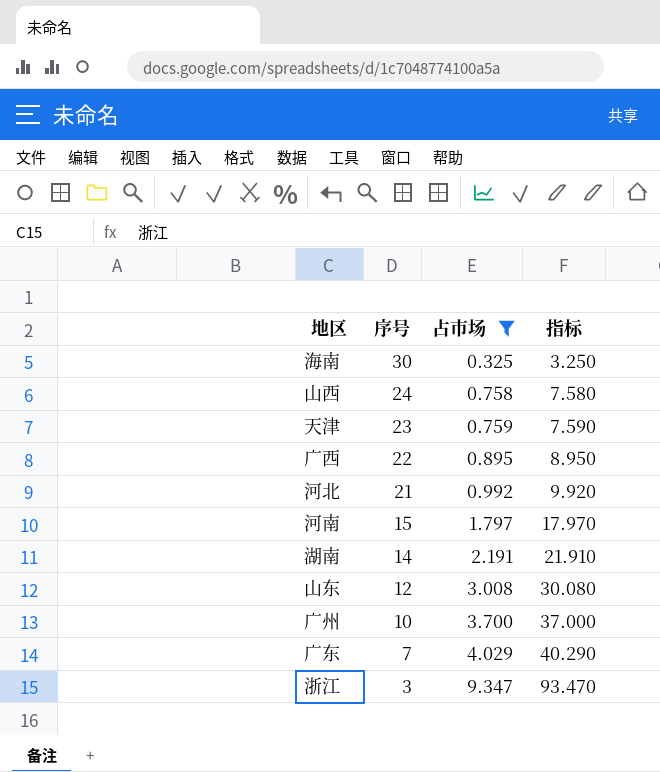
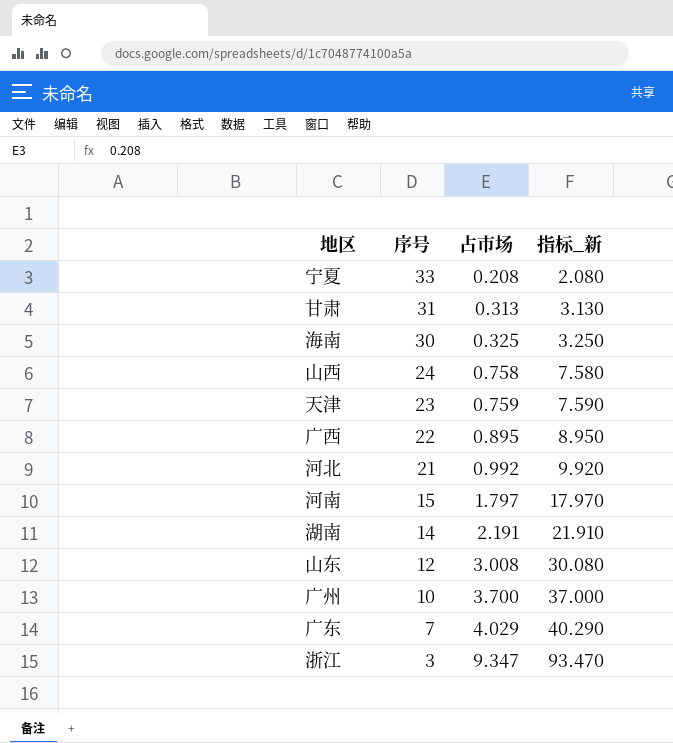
filter: 占市场 >= 0.325 -> none
column name: 指标 -> 指标_新

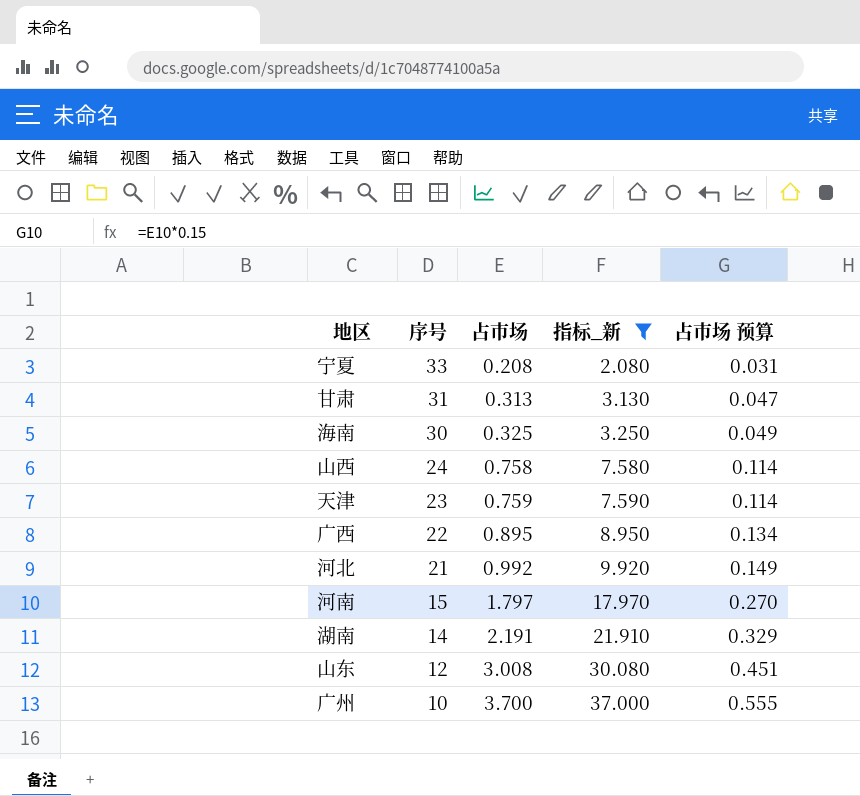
filter: none -> 指标_新 <= 37.000
column 占市场 预算 | formula: none -> [占市场] * 0.15

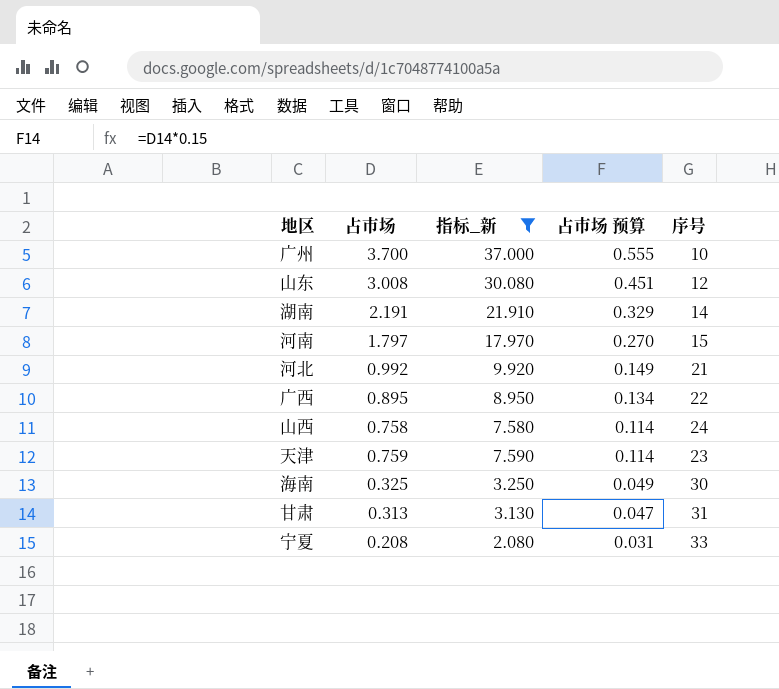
row order: 序号 descending -> 占市场 预算 descending
column 序号 | position: 2 -> 5

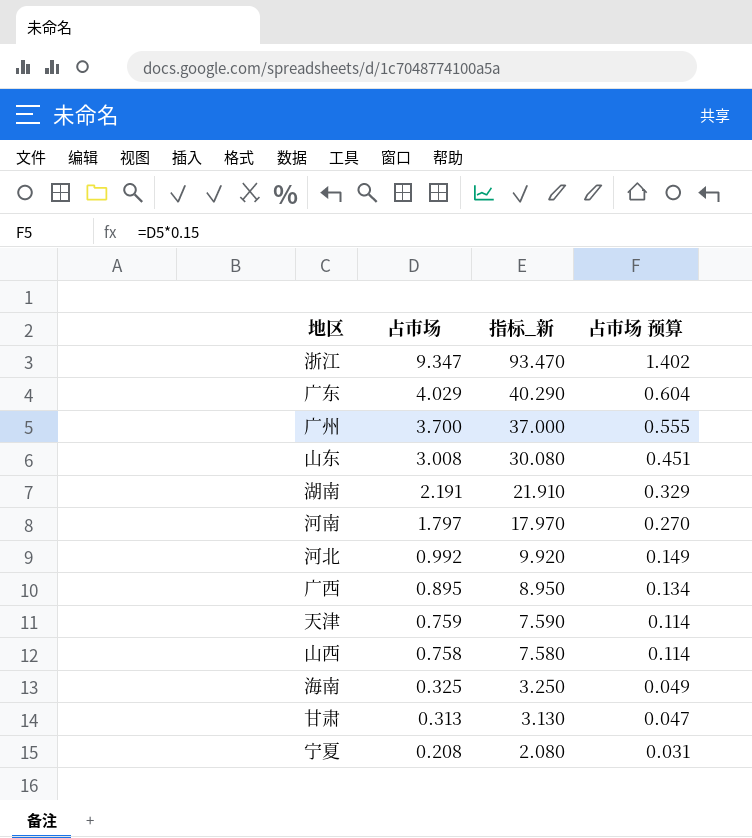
filter: 指标_新 <= 37.000 -> none
row order: 占市场 预算 descending -> 占市场 descending
column 序号 | position: 5 -> none

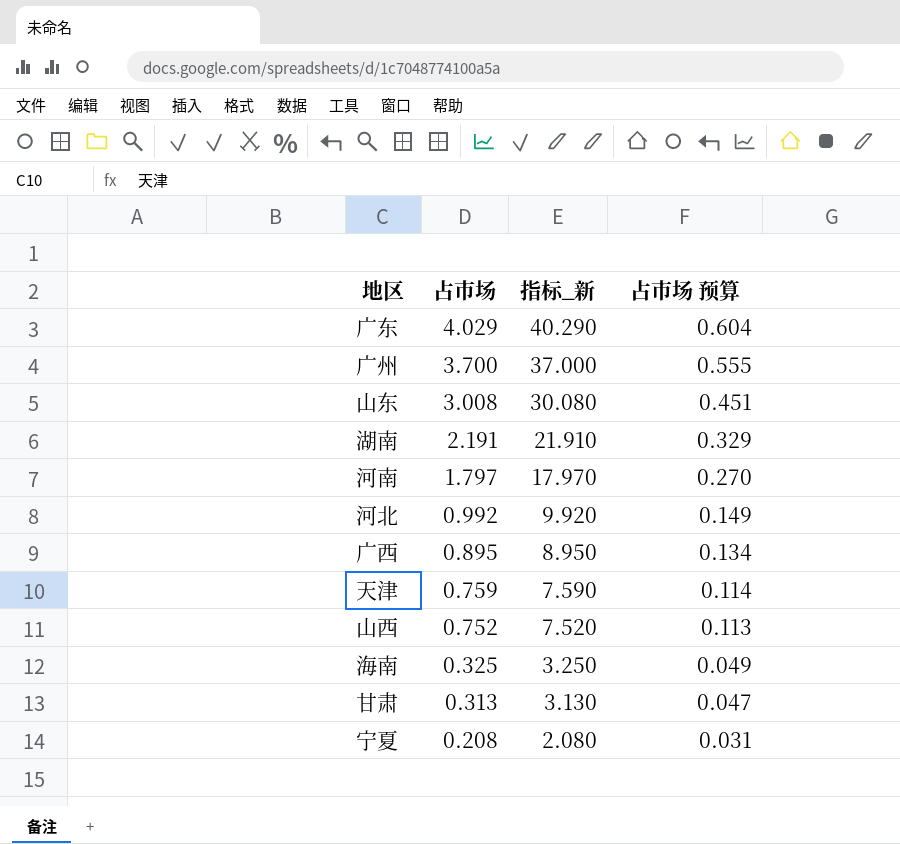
row 浙江: 9.347 | 93.470 | 1.402 -> none
山西 | 占市场: 0.758 -> 0.752
山西 | 指标_新: 7.580 -> 7.520
山西 | 占市场 预算: 0.114 -> 0.113

